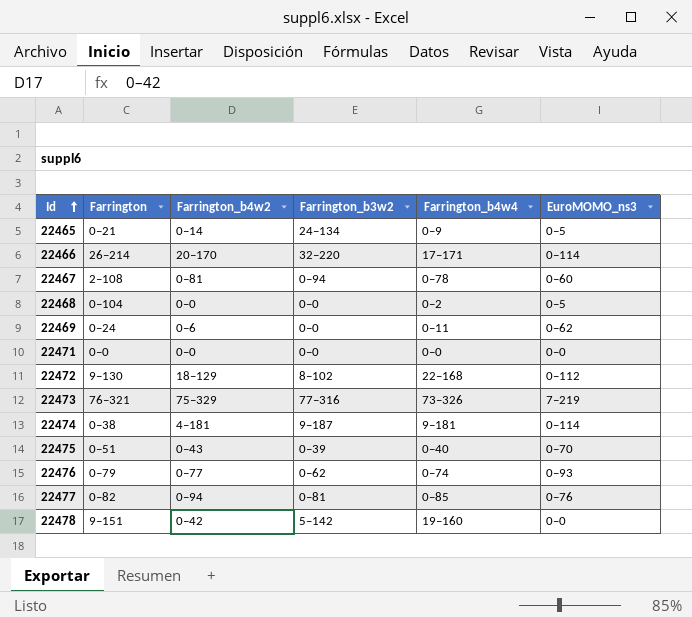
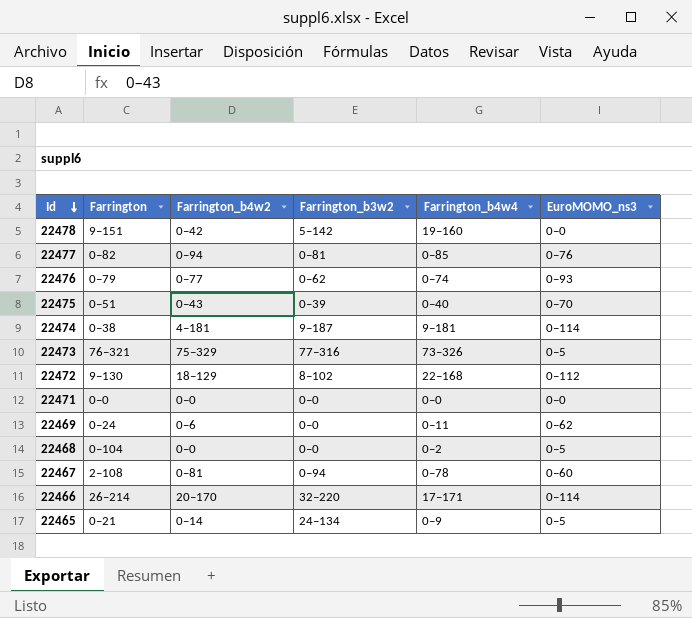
row order: Id ascending -> Id descending
22473 | EuroMOMO_ns3: 7–219 -> 0–5

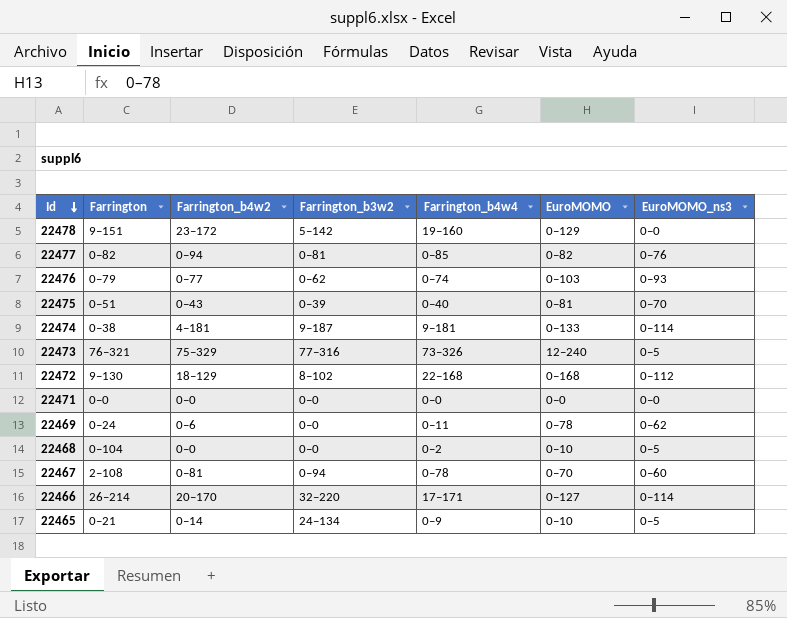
column EuroMOMO | position: none -> 6
22478 | Farrington_b4w2: 0–42 -> 23–172

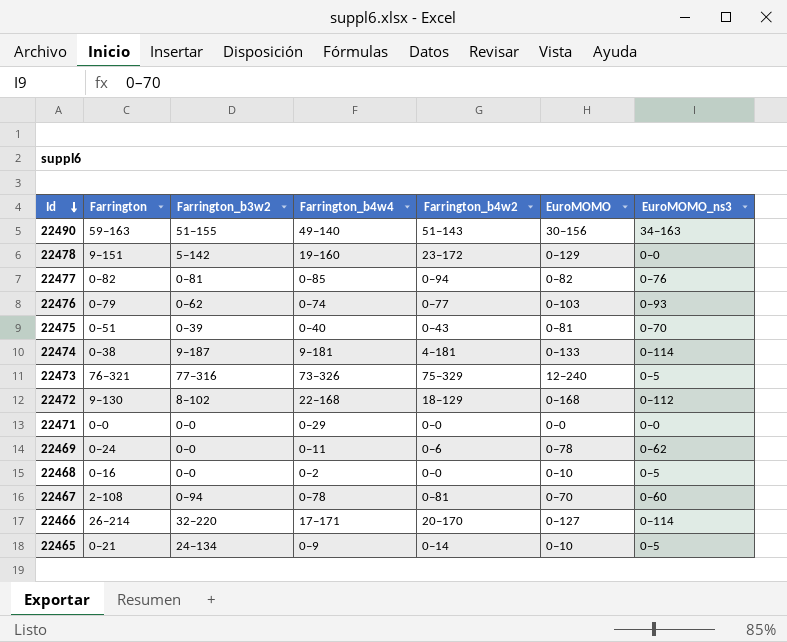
column Farrington_b4w2 | position: 3 -> 5
row 22490: none -> 59–163 | 51–155 | 49–140 | 51–143 | 30–156 | 34–163
22471 | Farrington_b4w4: 0–0 -> 0–29
22468 | Farrington: 0–104 -> 0–16

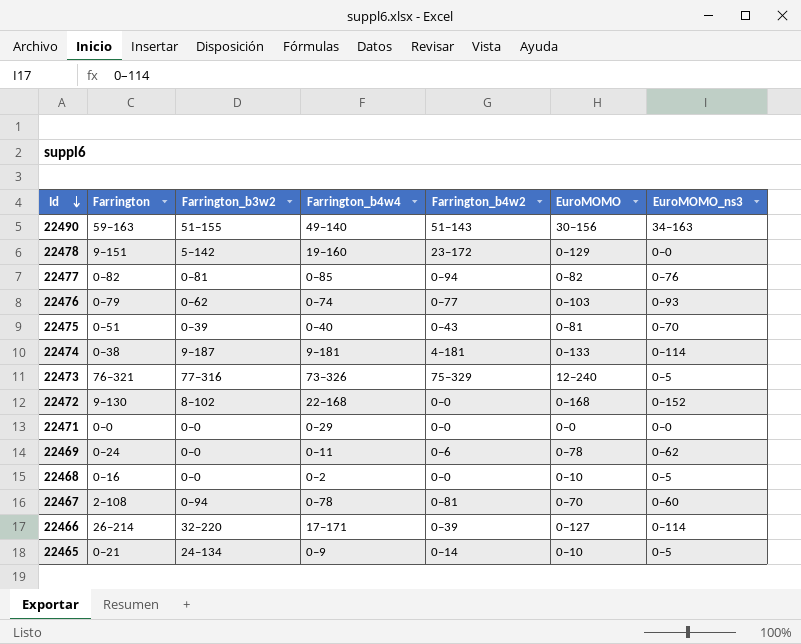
22472 | Farrington_b4w2: 18–129 -> 0–0
22472 | EuroMOMO_ns3: 0–112 -> 0–152
22466 | Farrington_b4w2: 20–170 -> 0–39

